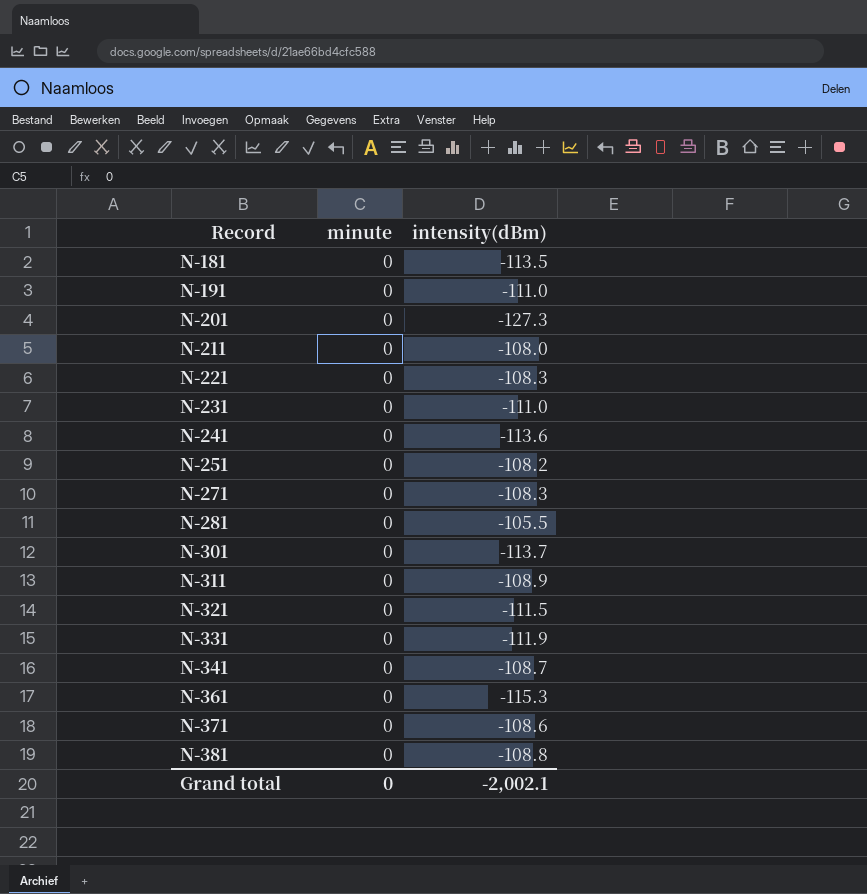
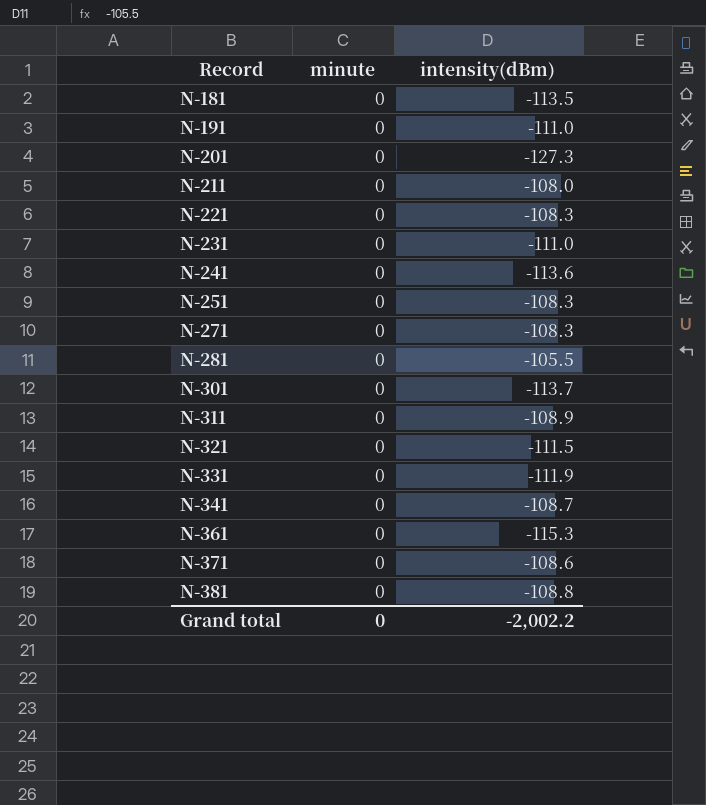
N-251 | intensity(dBm): -108.2 -> -108.3
Grand total | intensity(dBm): -2,002.1 -> -2,002.2

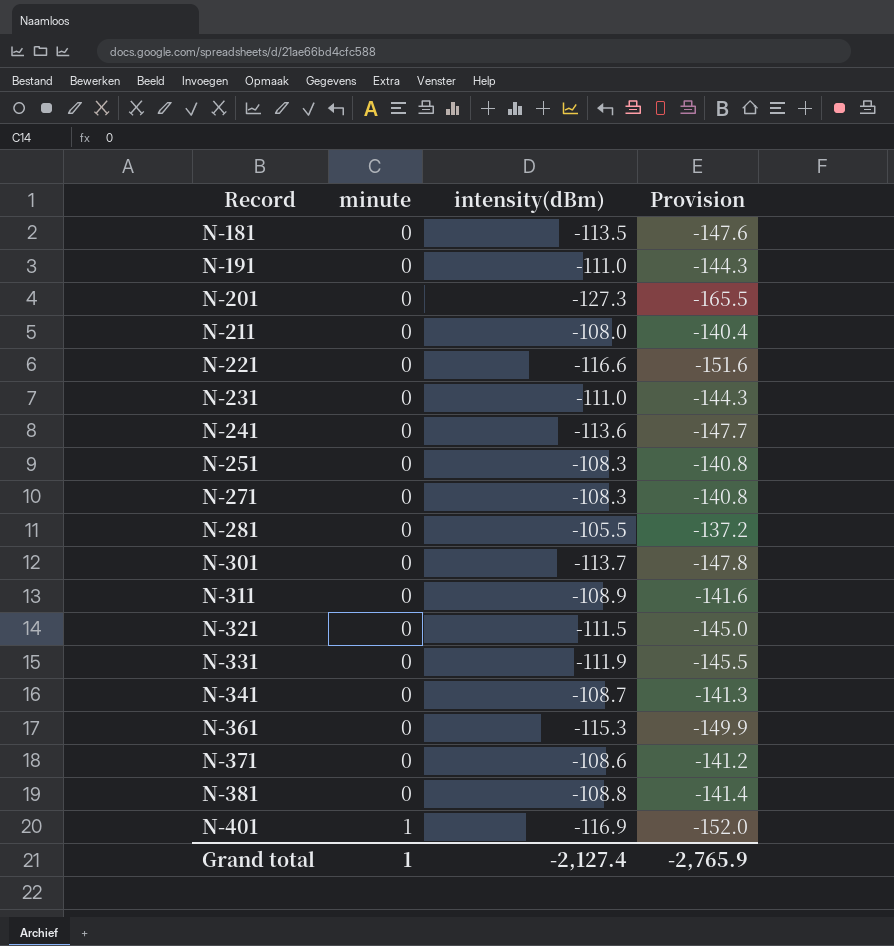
column Provision | formula: none -> [intensity(dBm)] * 1.3
N-221 | intensity(dBm): -108.3 -> -116.6
row N-401: none -> 1 | -116.9 | -152.0
Grand total | minute: 0 -> 1
Grand total | intensity(dBm): -2,002.2 -> -2,127.4

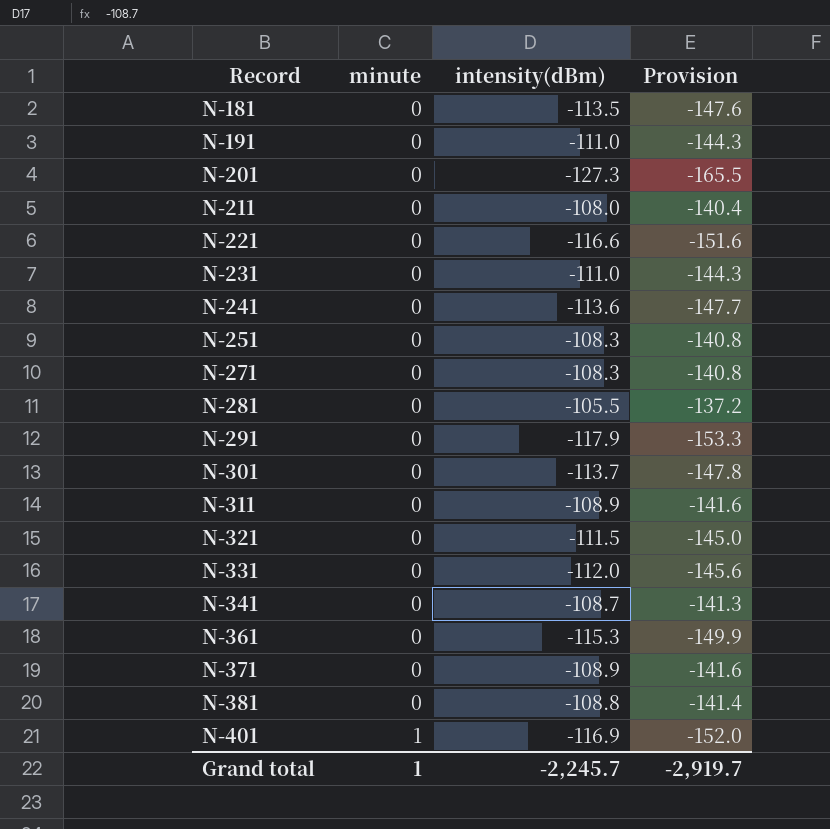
row N-291: none -> 0 | -117.9 | -153.3
N-331 | intensity(dBm): -111.9 -> -112.0
N-331 | Provision: -145.5 -> -145.6
N-371 | intensity(dBm): -108.6 -> -108.9
N-371 | Provision: -141.2 -> -141.6
Grand total | intensity(dBm): -2,127.4 -> -2,245.7
Grand total | Provision: -2,765.9 -> -2,919.7

